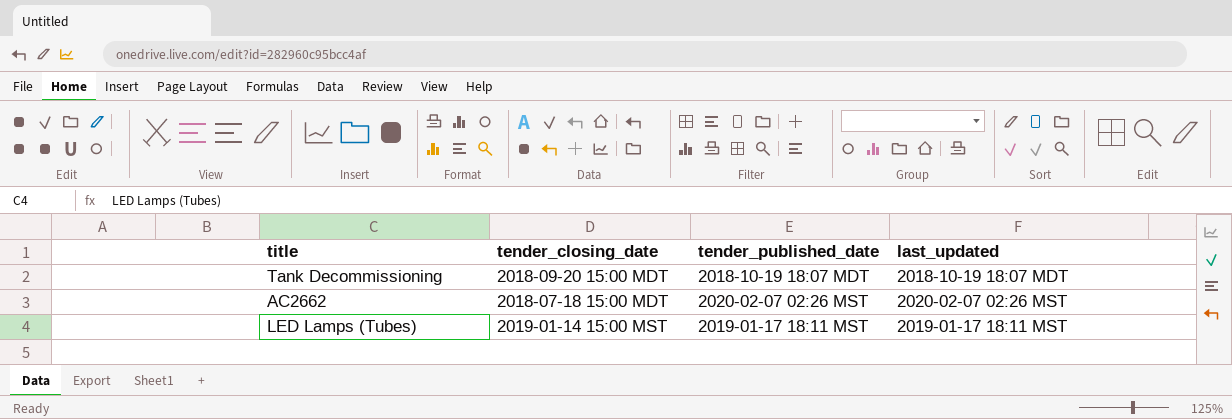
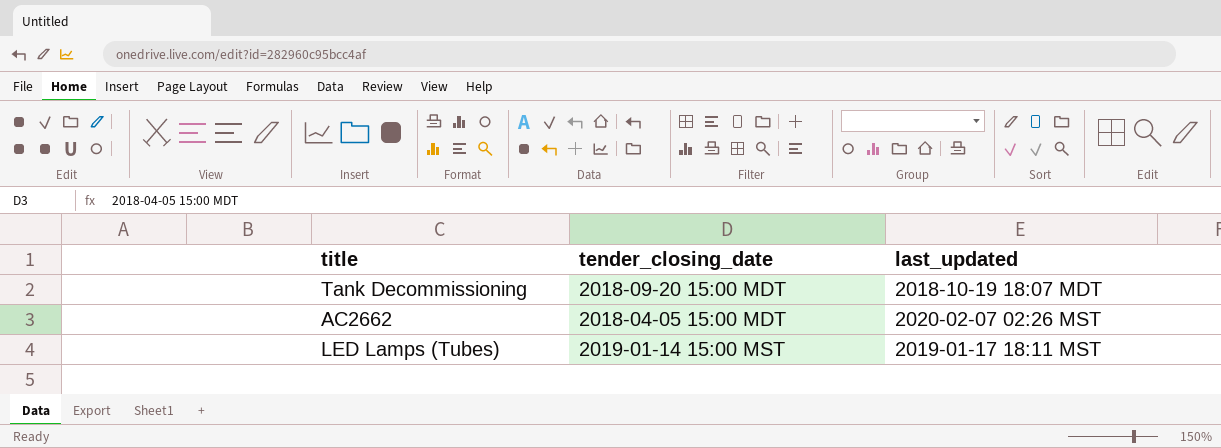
column tender_published_date | position: 3 -> none
AC2662 | tender_closing_date: 2018-07-18 15:00 MDT -> 2018-04-05 15:00 MDT

